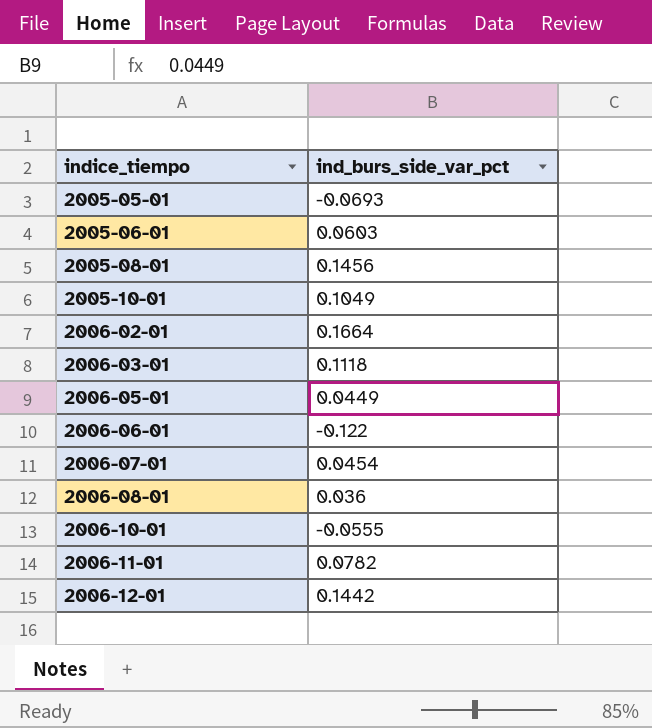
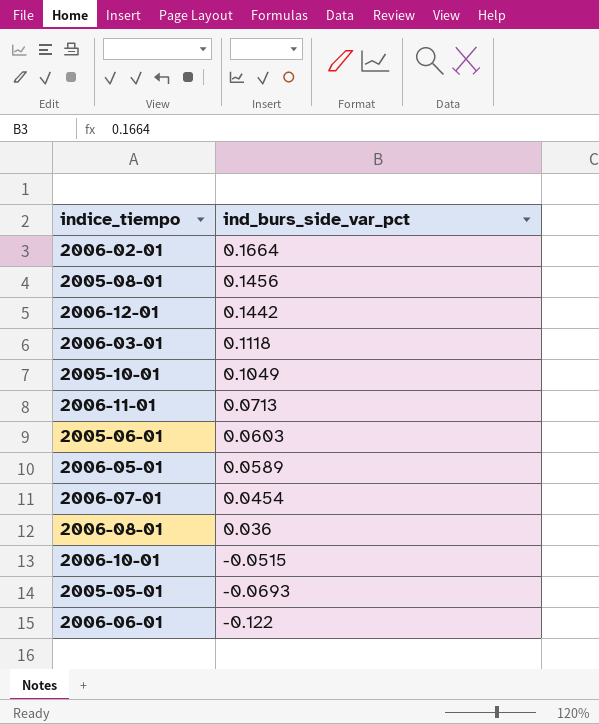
row order: indice_tiempo ascending -> ind_burs_side_var_pct descending
2006-11-01 | ind_burs_side_var_pct: 0.0782 -> 0.0713
2006-05-01 | ind_burs_side_var_pct: 0.0449 -> 0.0589
2006-10-01 | ind_burs_side_var_pct: -0.0555 -> -0.0515

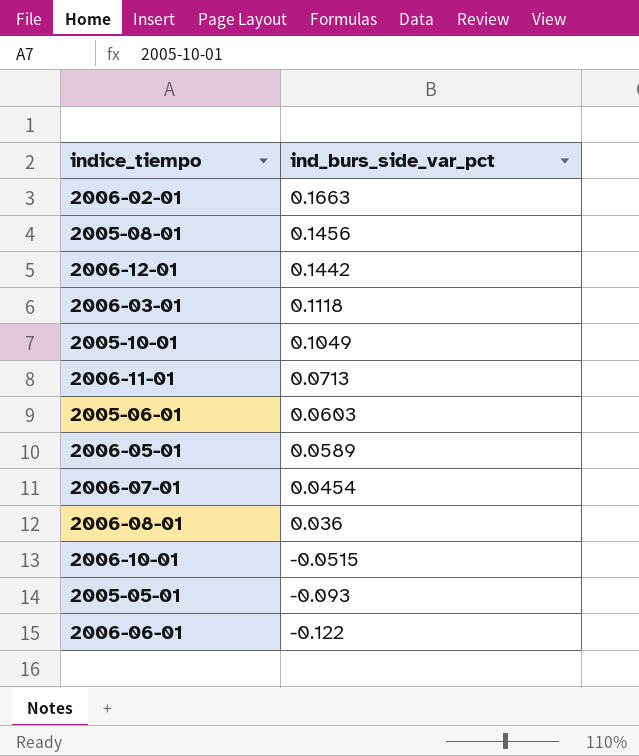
2006-02-01 | ind_burs_side_var_pct: 0.1664 -> 0.1663
2005-05-01 | ind_burs_side_var_pct: -0.0693 -> -0.093

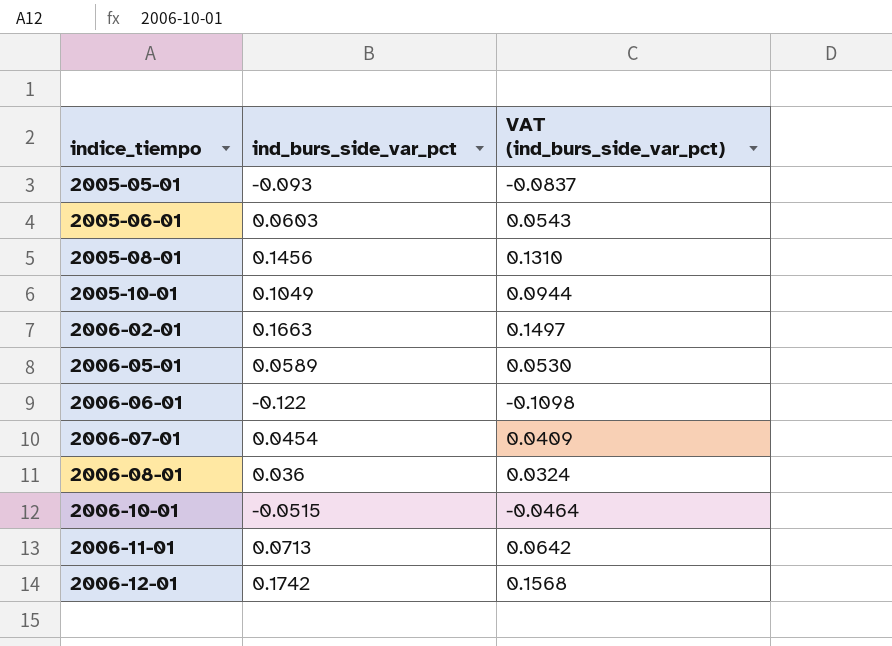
row order: ind_burs_side_var_pct descending -> indice_tiempo ascending
column VAT (ind_burs_side_var_pct) | formula: none -> [ind_burs_side_var_pct] * 0.9
row 2006-03-01: 0.1118 -> none
2006-12-01 | ind_burs_side_var_pct: 0.1442 -> 0.1742

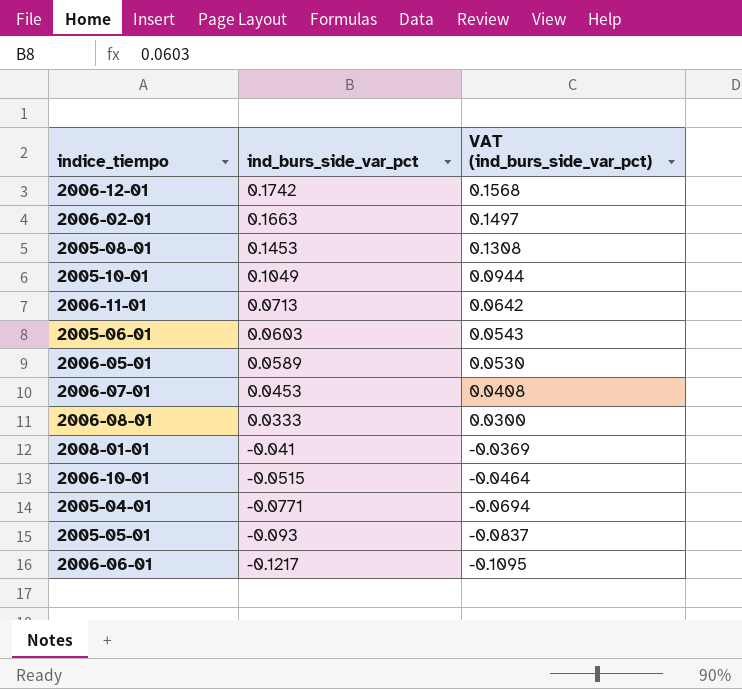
row order: indice_tiempo ascending -> ind_burs_side_var_pct descending
2005-08-01 | ind_burs_side_var_pct: 0.1456 -> 0.1453
2005-08-01 | VAT (ind_burs_side_var_pct): 0.1310 -> 0.1308
2006-07-01 | ind_burs_side_var_pct: 0.0454 -> 0.0453
2006-07-01 | VAT (ind_burs_side_var_pct): 0.0409 -> 0.0408
2006-08-01 | ind_burs_side_var_pct: 0.036 -> 0.0333
2006-08-01 | VAT (ind_burs_side_var_pct): 0.0324 -> 0.0300
row 2008-01-01: none -> -0.041 | -0.0369
row 2005-04-01: none -> -0.0771 | -0.0694
2006-06-01 | ind_burs_side_var_pct: -0.122 -> -0.1217
2006-06-01 | VAT (ind_burs_side_var_pct): -0.1098 -> -0.1095

